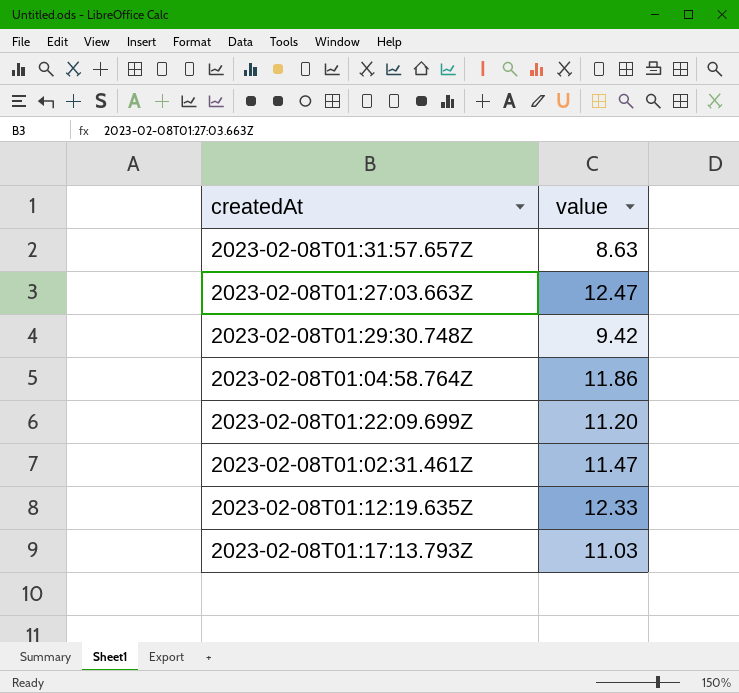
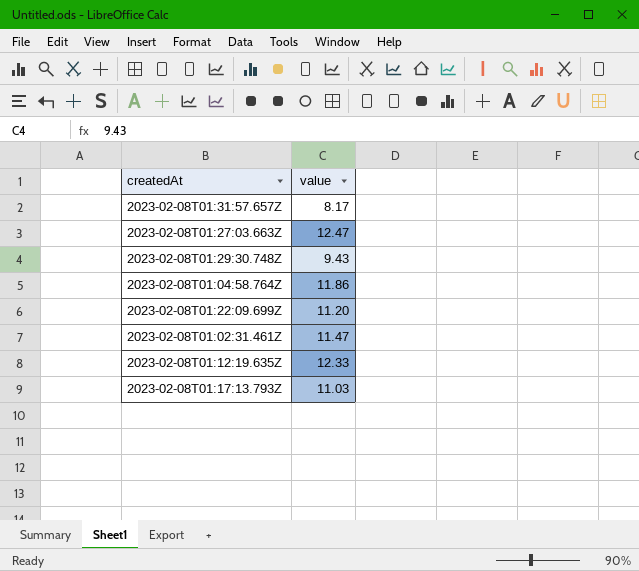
2023-02-08T01:31:57.657Z | value: 8.63 -> 8.17
2023-02-08T01:29:30.748Z | value: 9.42 -> 9.43

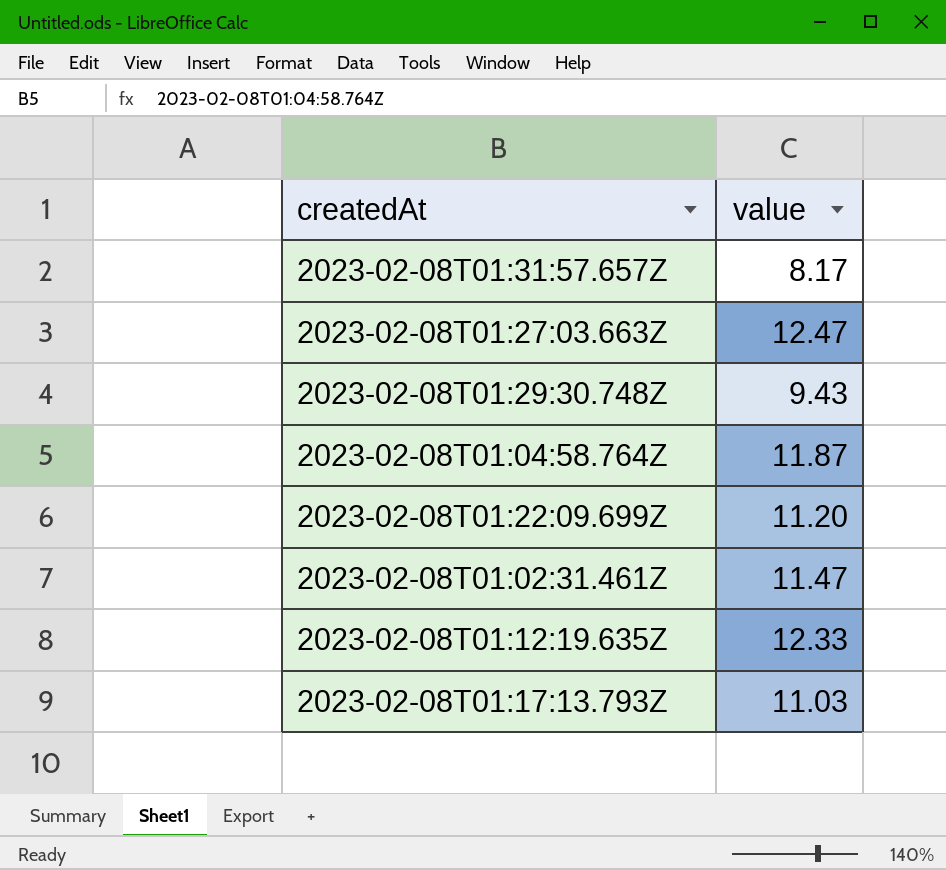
2023-02-08T01:04:58.764Z | value: 11.86 -> 11.87

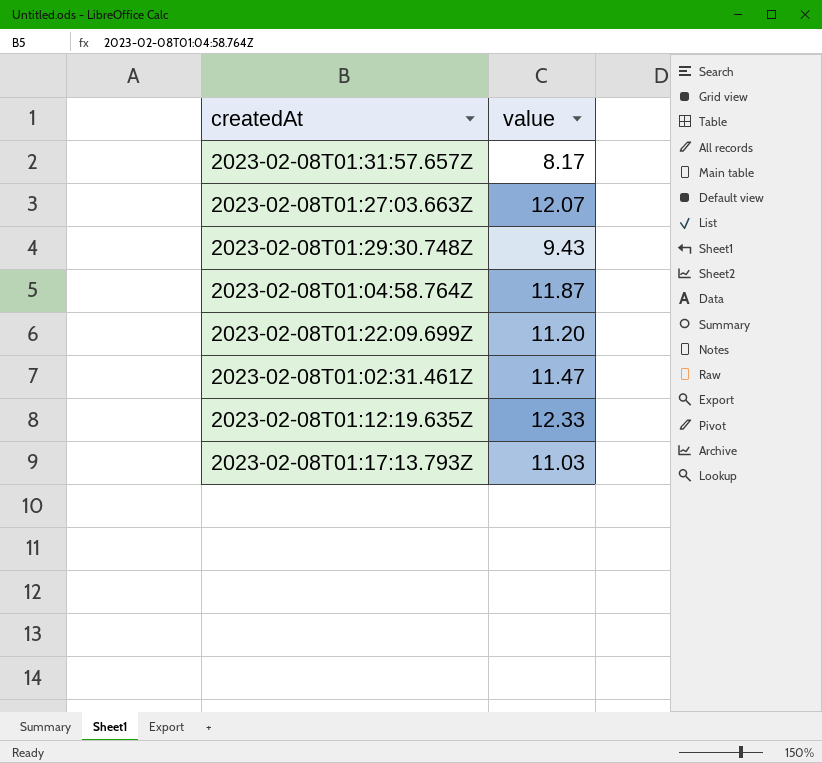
2023-02-08T01:27:03.663Z | value: 12.47 -> 12.07

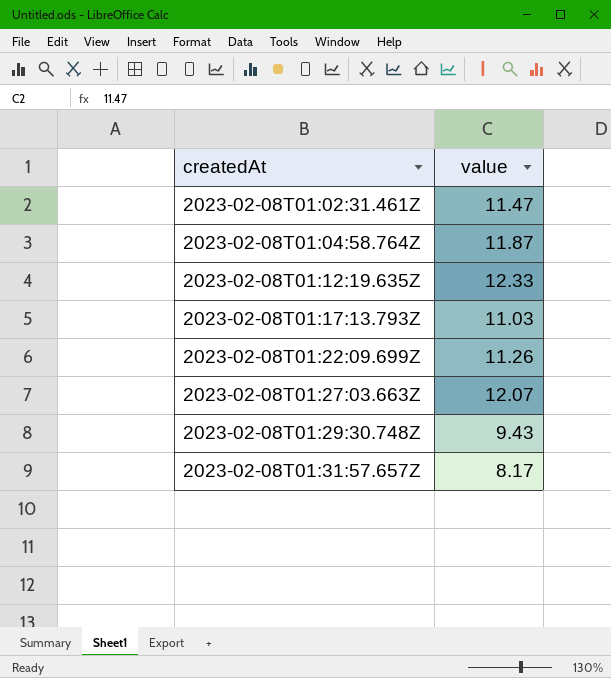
row order: none -> createdAt ascending
2023-02-08T01:22:09.699Z | value: 11.20 -> 11.26

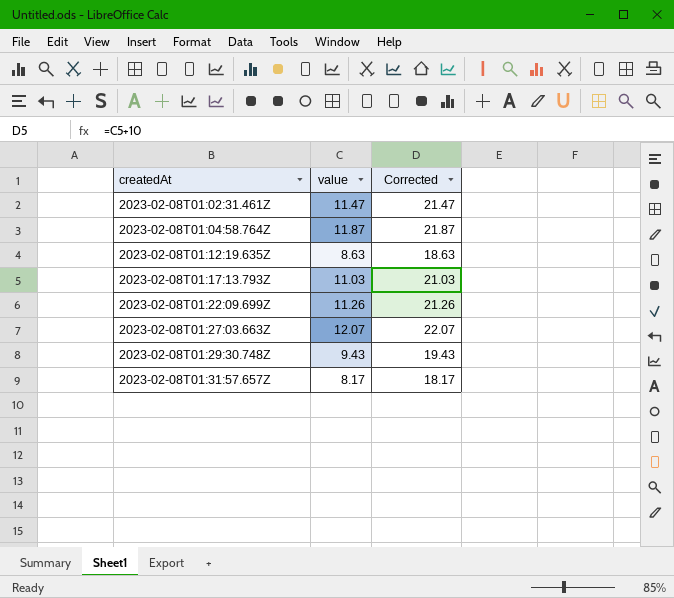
column Corrected | formula: none -> [value] + 10
2023-02-08T01:12:19.635Z | value: 12.33 -> 8.63

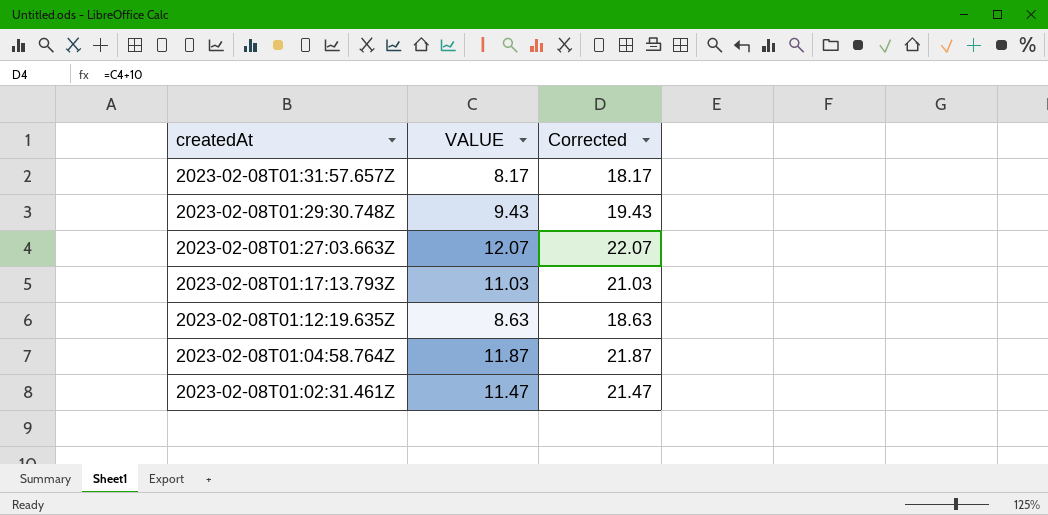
row order: createdAt ascending -> createdAt descending
column name: value -> VALUE
row 2023-02-08T01:22:09.699Z: 11.26 | 21.26 -> none

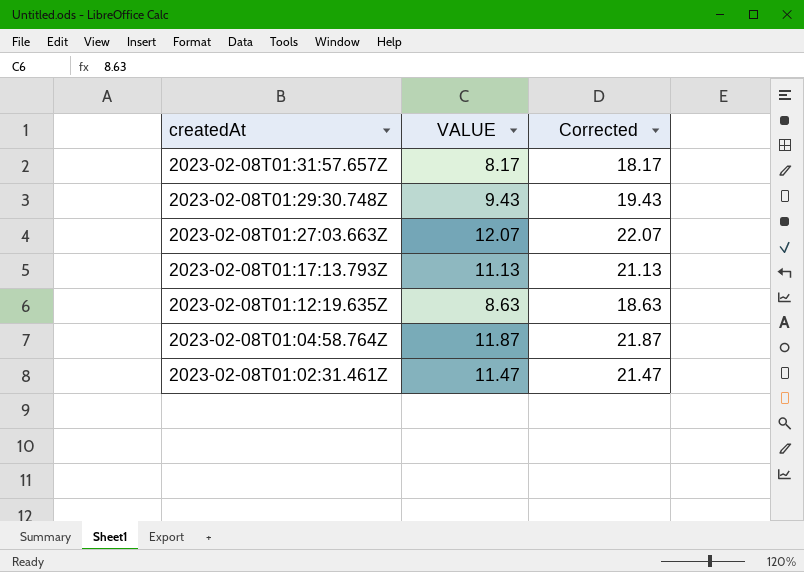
2023-02-08T01:17:13.793Z | VALUE: 11.03 -> 11.13
2023-02-08T01:17:13.793Z | Corrected: 21.03 -> 21.13

